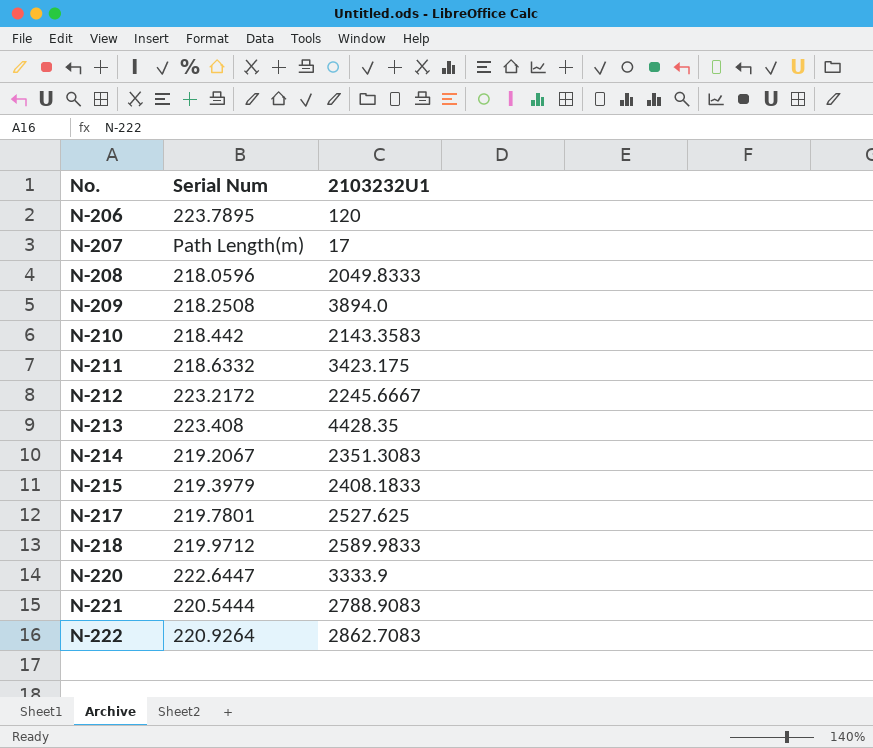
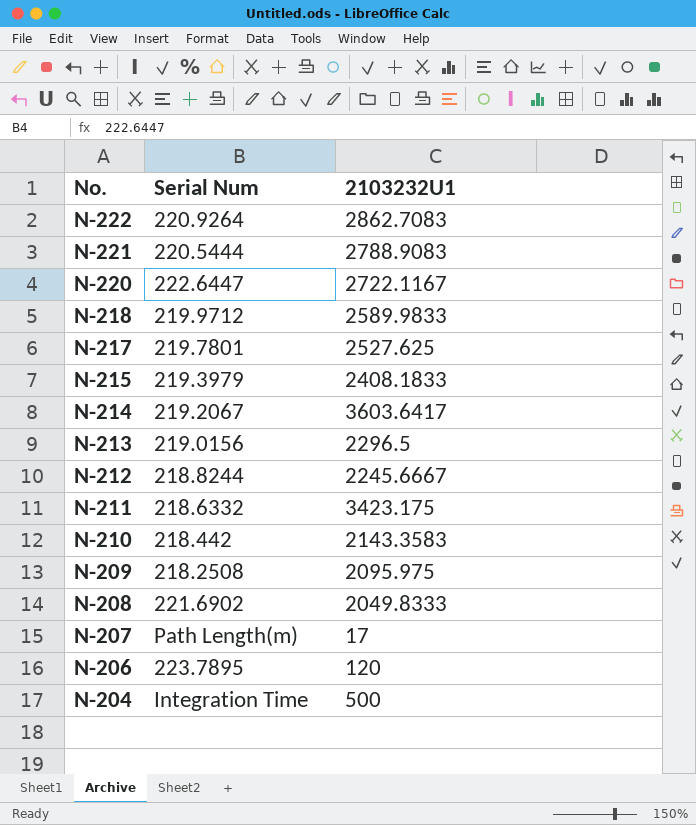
row order: No. ascending -> No. descending
N-220 | 2103232U1: 3333.9 -> 2722.1167
N-214 | 2103232U1: 2351.3083 -> 3603.6417
N-213 | Serial Num: 223.408 -> 219.0156
N-213 | 2103232U1: 4428.35 -> 2296.5
N-212 | Serial Num: 223.2172 -> 218.8244
N-209 | 2103232U1: 3894.0 -> 2095.975
N-208 | Serial Num: 218.0596 -> 221.6902
row N-204: none -> Integration Time | 500

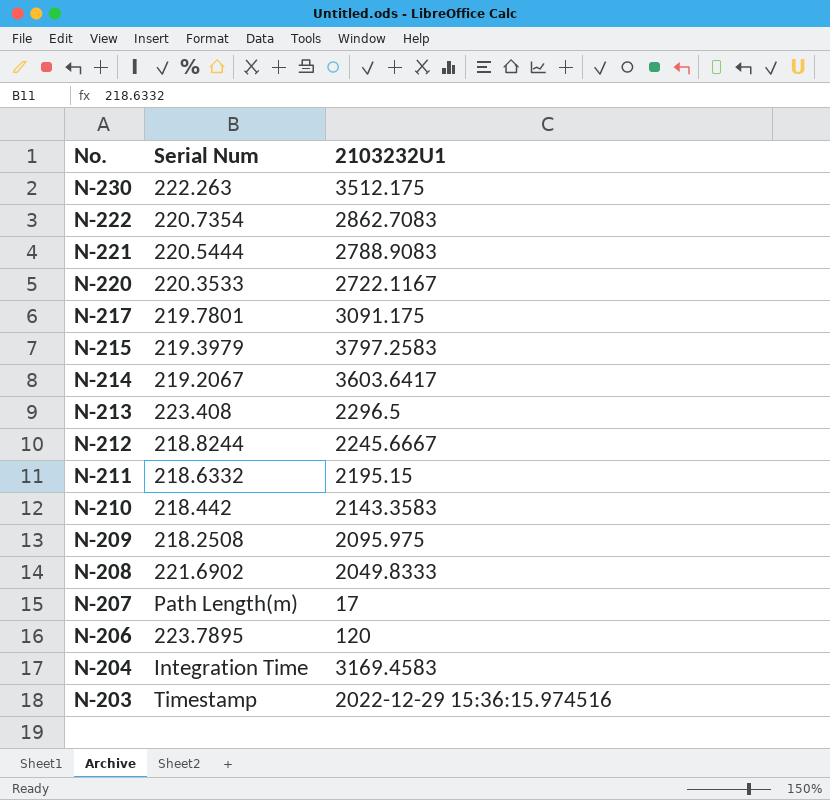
row N-218: 219.9712 | 2589.9833 -> none
row N-230: none -> 222.263 | 3512.175
N-222 | Serial Num: 220.9264 -> 220.7354
N-220 | Serial Num: 222.6447 -> 220.3533
N-217 | 2103232U1: 2527.625 -> 3091.175
N-215 | 2103232U1: 2408.1833 -> 3797.2583
N-213 | Serial Num: 219.0156 -> 223.408
N-211 | 2103232U1: 3423.175 -> 2195.15
N-204 | 2103232U1: 500 -> 3169.4583
row N-203: none -> Timestamp | 2022-12-29 15:36:15.974516

